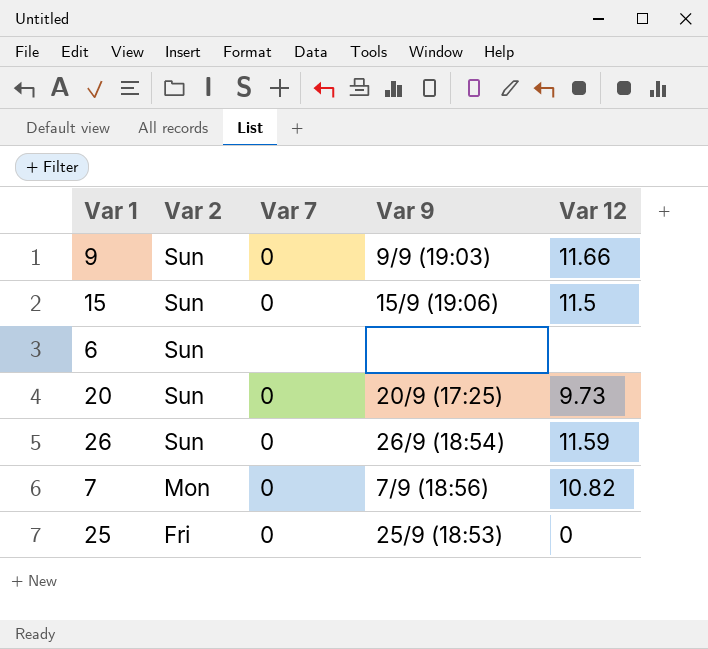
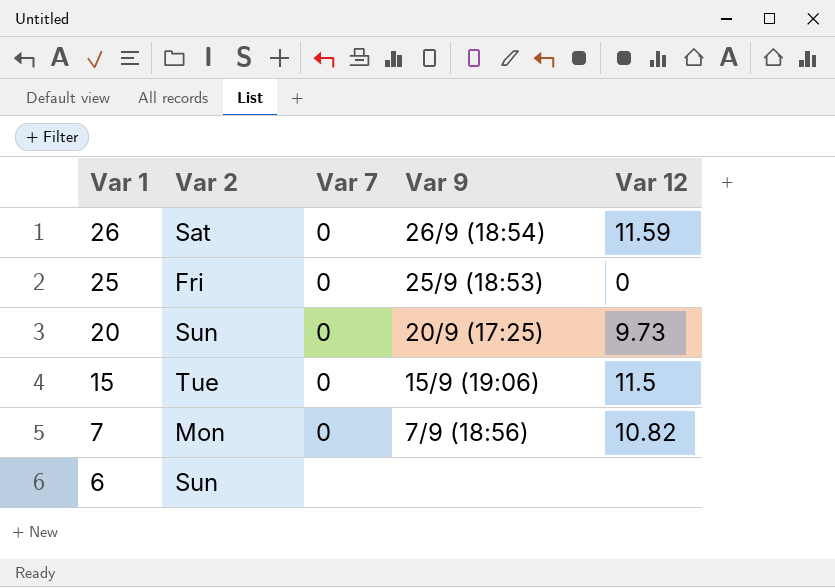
row order: Var 2 descending -> Var 1 descending
row 9: Sun | 0 | 9/9 (19:03) | 11.66 -> none
26 | Var 2: Sun -> Sat
15 | Var 2: Sun -> Tue

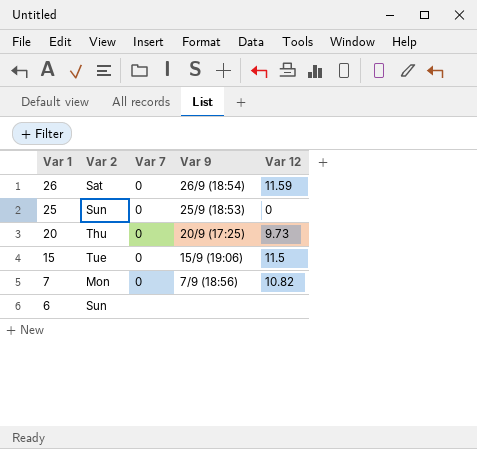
25 | Var 2: Fri -> Sun
20 | Var 2: Sun -> Thu

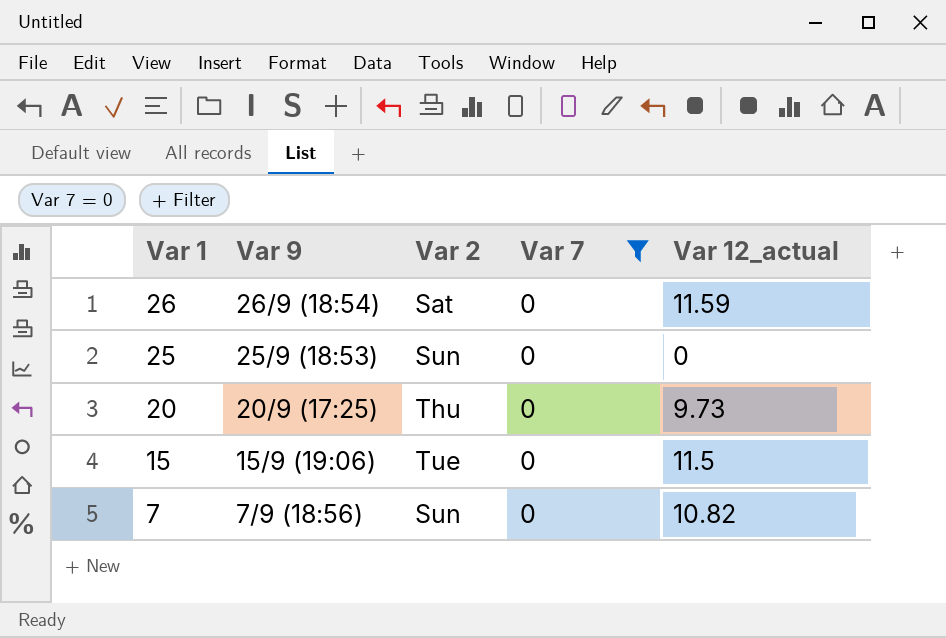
filter: none -> Var 7 = 0
column Var 9 | position: 4 -> 2
column name: Var 12 -> Var 12_actual
7 | Var 2: Mon -> Sun

